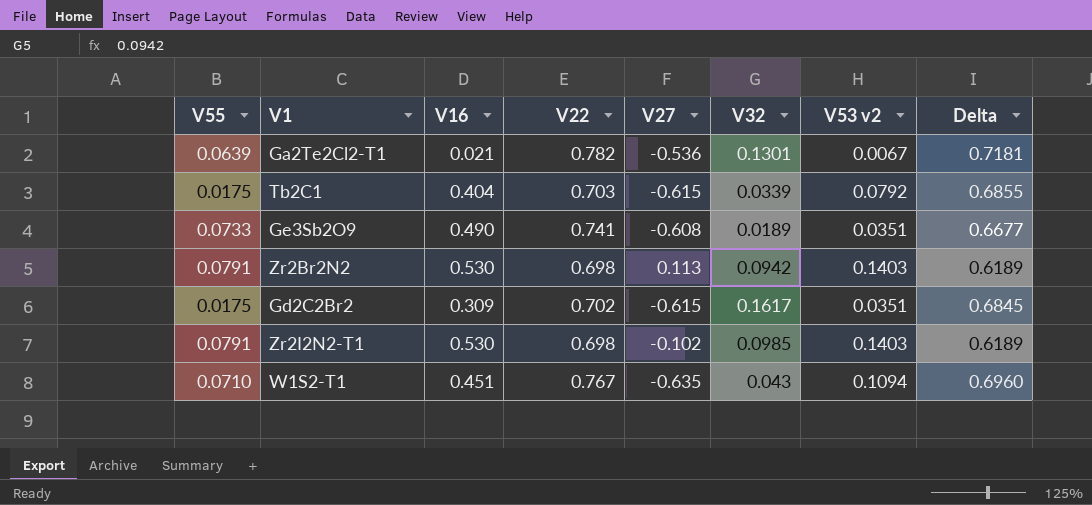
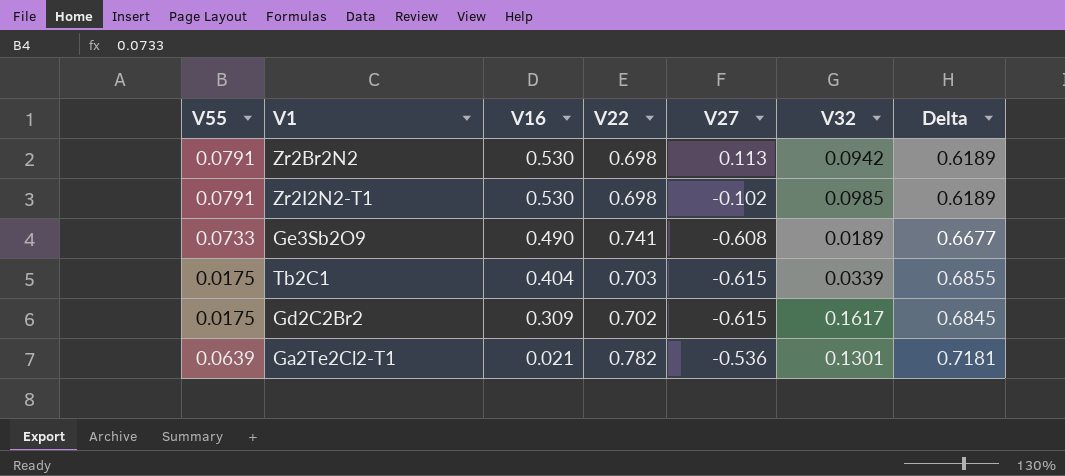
row order: none -> V16 descending
column V53 v2 | position: 7 -> none
row W1S2-T1: 0.0710 | 0.451 | 0.767 | -0.635 | 0.043 | 0.1094 | 0.6960 -> none

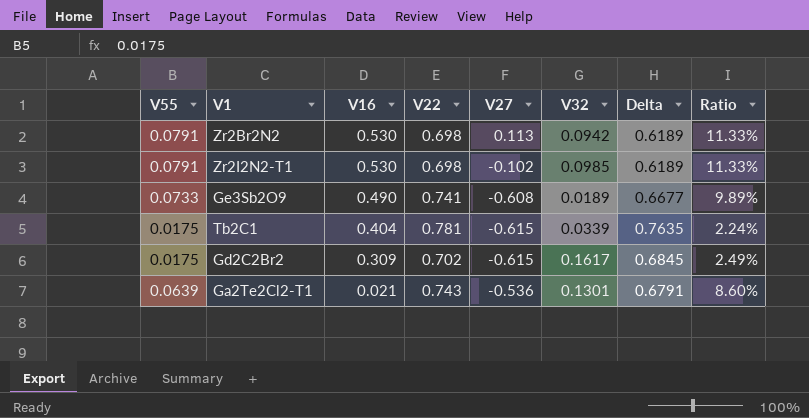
column Ratio | formula: none -> [V55] / [V22]
Tb2C1 | V22: 0.703 -> 0.781
Tb2C1 | Delta: 0.6855 -> 0.7635
Ga2Te2Cl2-T1 | V22: 0.782 -> 0.743
Ga2Te2Cl2-T1 | Delta: 0.7181 -> 0.6791

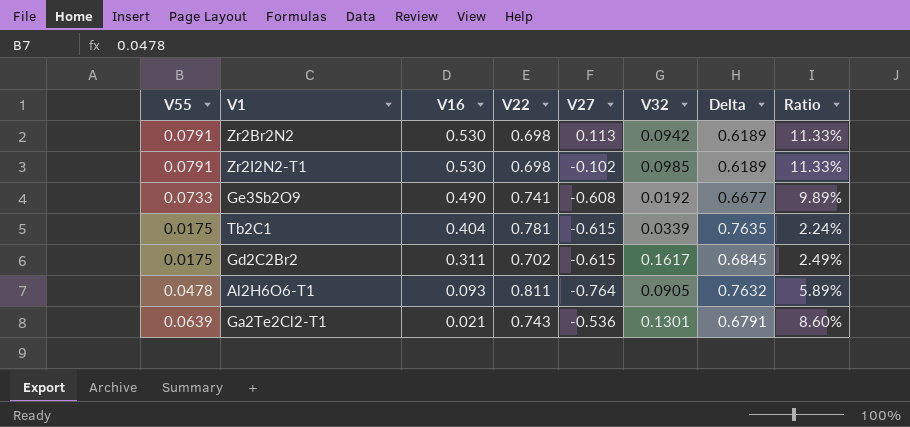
Ge3Sb2O9 | V32: 0.0189 -> 0.0192
Gd2C2Br2 | V16: 0.309 -> 0.311
row Al2H6O6-T1: none -> 0.0478 | 0.093 | 0.811 | -0.764 | 0.0905 | 0.7632 | 5.89%

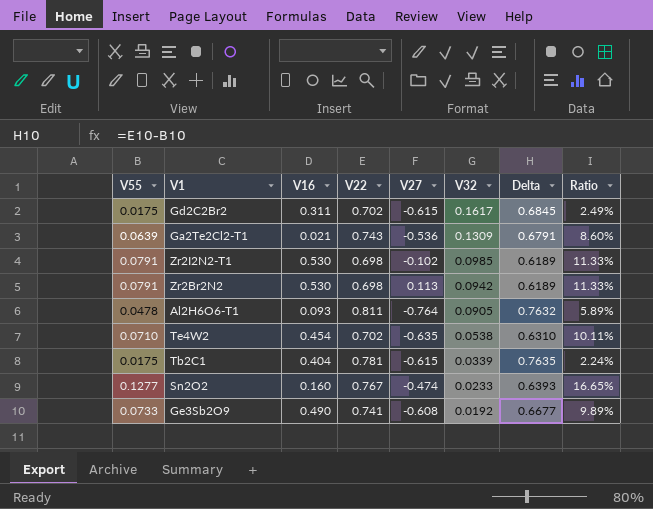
row order: V16 descending -> V32 descending
Ga2Te2Cl2-T1 | V32: 0.1301 -> 0.1309
row Te4W2: none -> 0.0710 | 0.454 | 0.702 | -0.635 | 0.0538 | 0.6310 | 10.11%
row Sn2O2: none -> 0.1277 | 0.160 | 0.767 | -0.474 | 0.0233 | 0.6393 | 16.65%

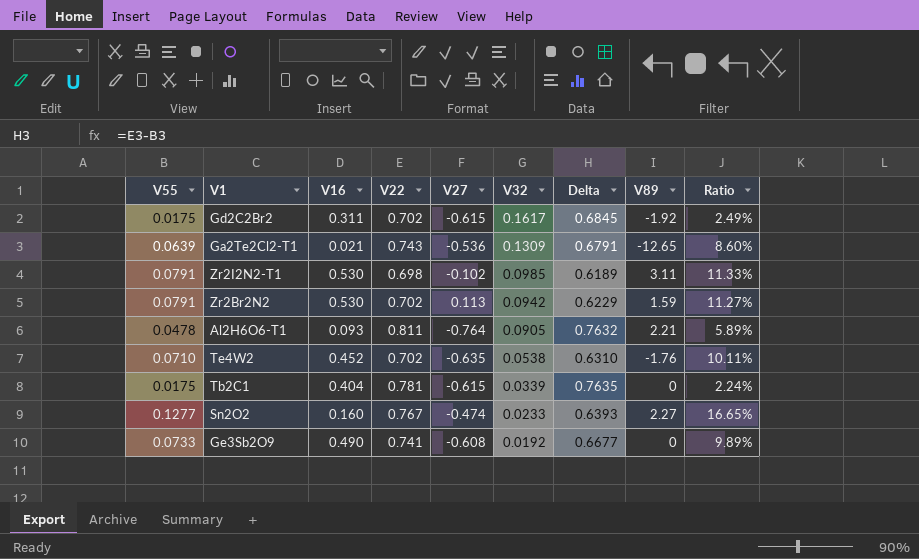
column V89 | position: none -> 8
Zr2Br2N2 | V22: 0.698 -> 0.702
Zr2Br2N2 | Delta: 0.6189 -> 0.6229
Zr2Br2N2 | Ratio: 11.33% -> 11.27%
Te4W2 | V16: 0.454 -> 0.452

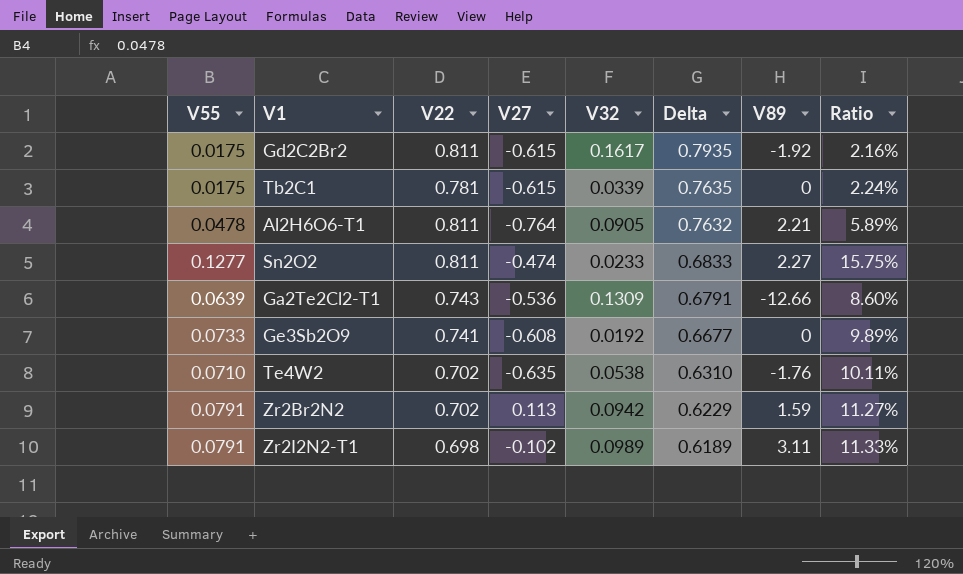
row order: V32 descending -> Delta descending
column V16 | position: 3 -> none
Gd2C2Br2 | V22: 0.702 -> 0.811
Gd2C2Br2 | Delta: 0.6845 -> 0.7935
Gd2C2Br2 | Ratio: 2.49% -> 2.16%
Sn2O2 | V22: 0.767 -> 0.811
Sn2O2 | Delta: 0.6393 -> 0.6833
Sn2O2 | Ratio: 16.65% -> 15.75%
Ga2Te2Cl2-T1 | V89: -12.65 -> -12.66
Zr2I2N2-T1 | V32: 0.0985 -> 0.0989

